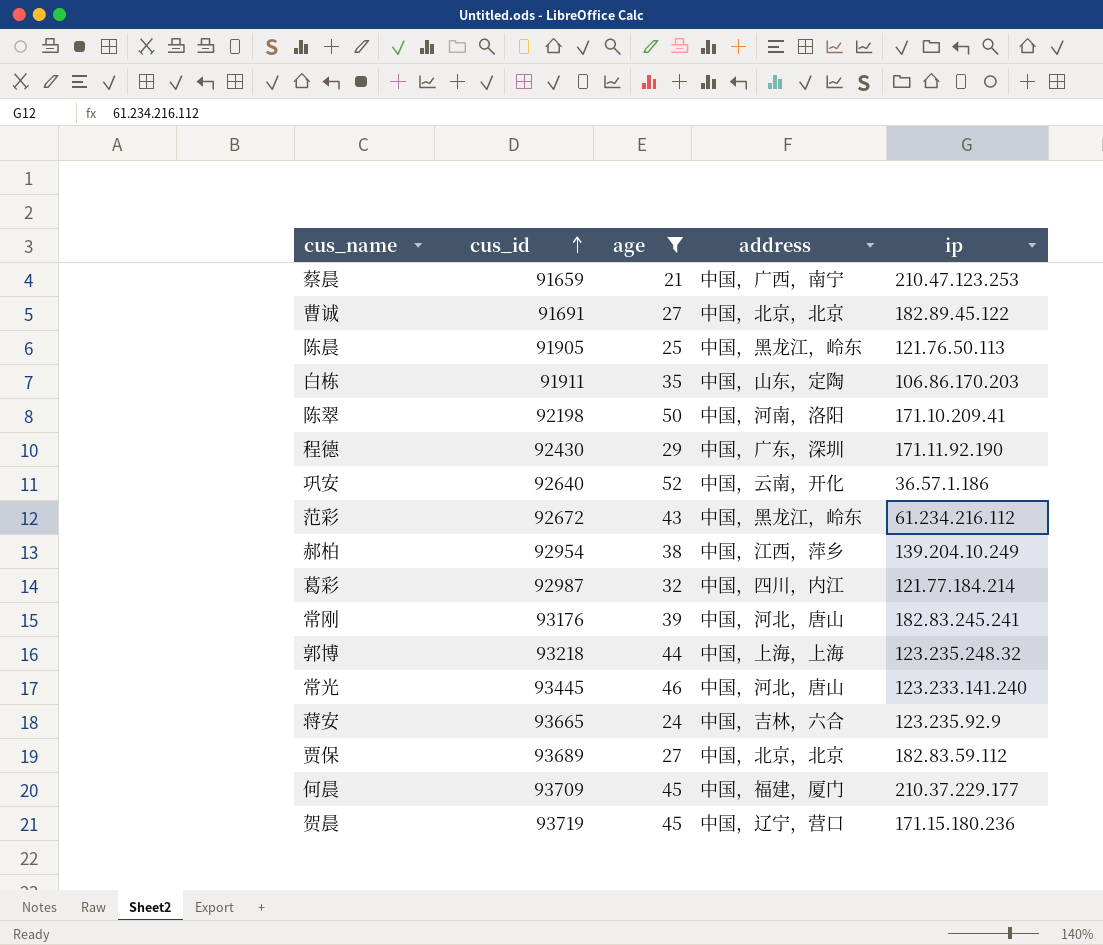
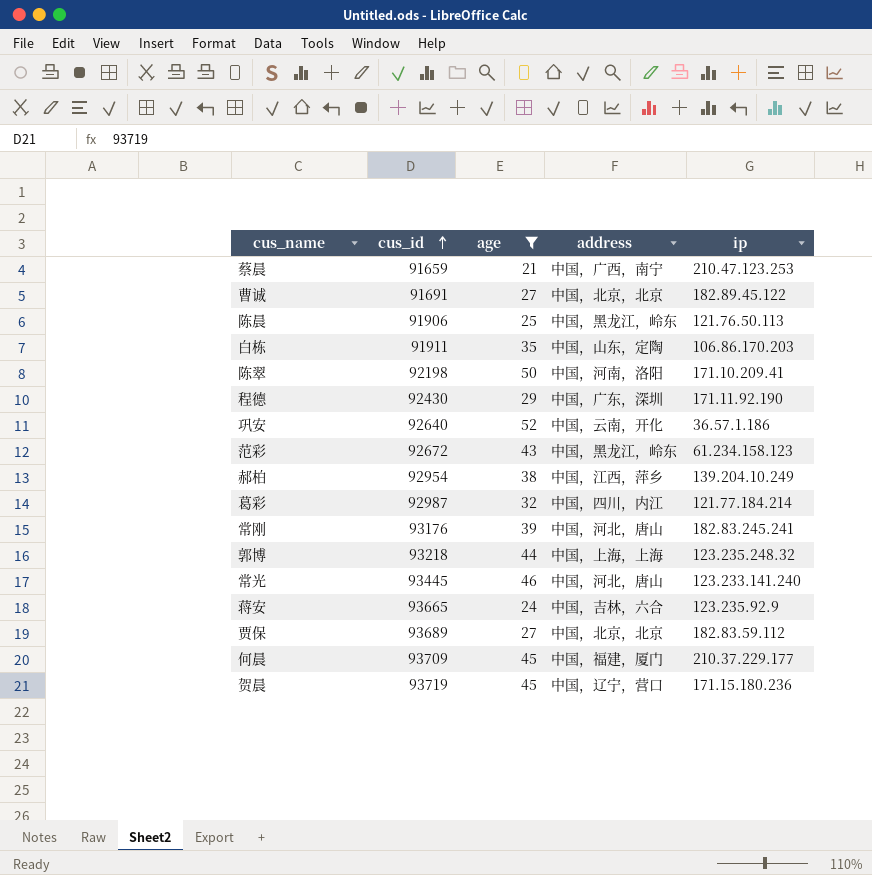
陈晨 | cus_id: 91905 -> 91906
范彩 | ip: 61.234.216.112 -> 61.234.158.123

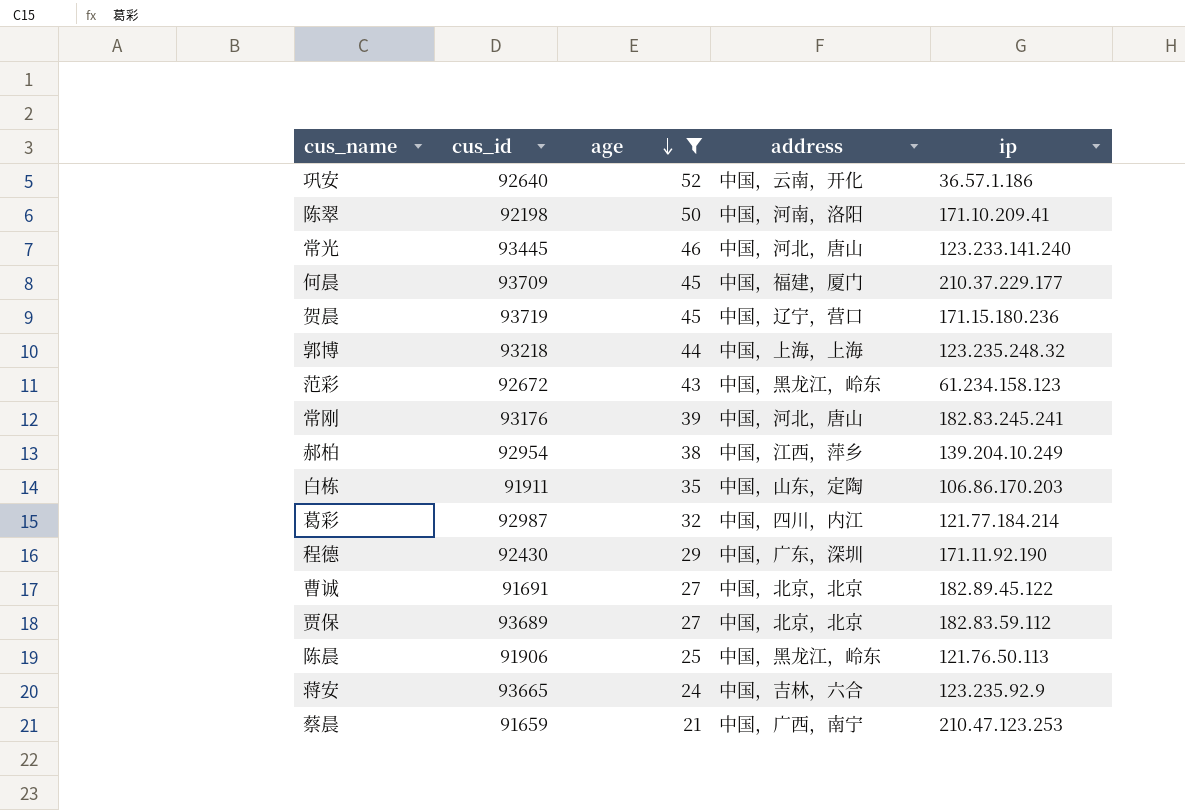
row order: cus_id ascending -> age descending

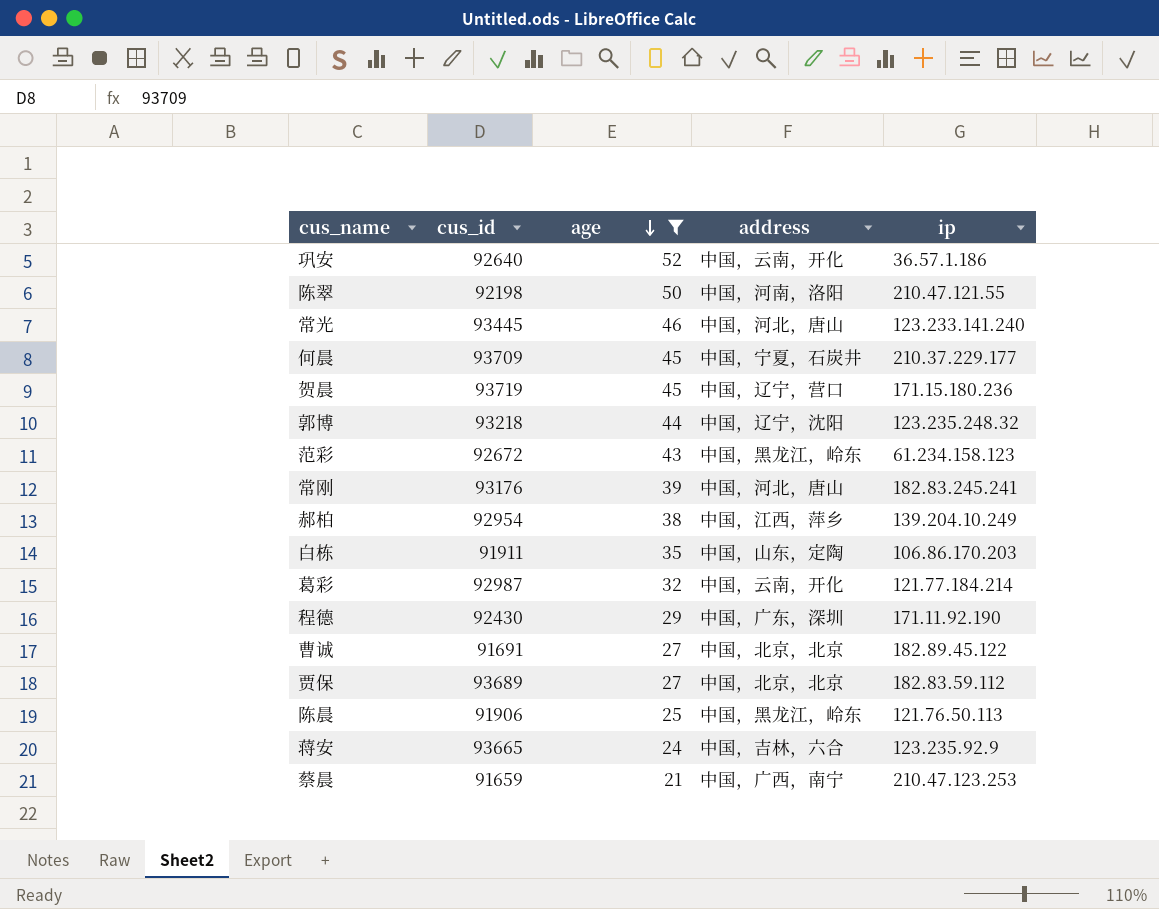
陈翠 | ip: 171.10.209.41 -> 210.47.121.55
何晨 | address: 中国，福建，厦门 -> 中国，宁夏，石炭井
郭博 | address: 中国，上海，上海 -> 中国，辽宁，沈阳
葛彩 | address: 中国，四川，内江 -> 中国，云南，开化

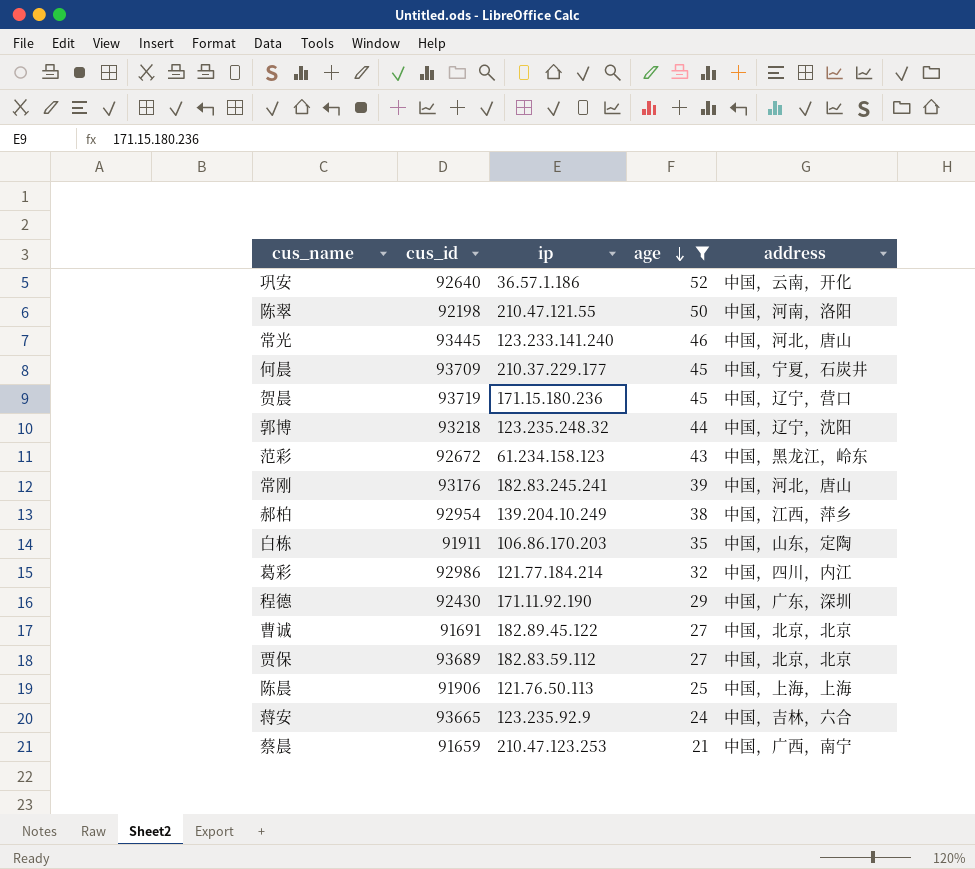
column ip | position: 5 -> 3
葛彩 | cus_id: 92987 -> 92986
葛彩 | address: 中国，云南，开化 -> 中国，四川，内江
陈晨 | address: 中国，黑龙江，岭东 -> 中国，上海，上海

